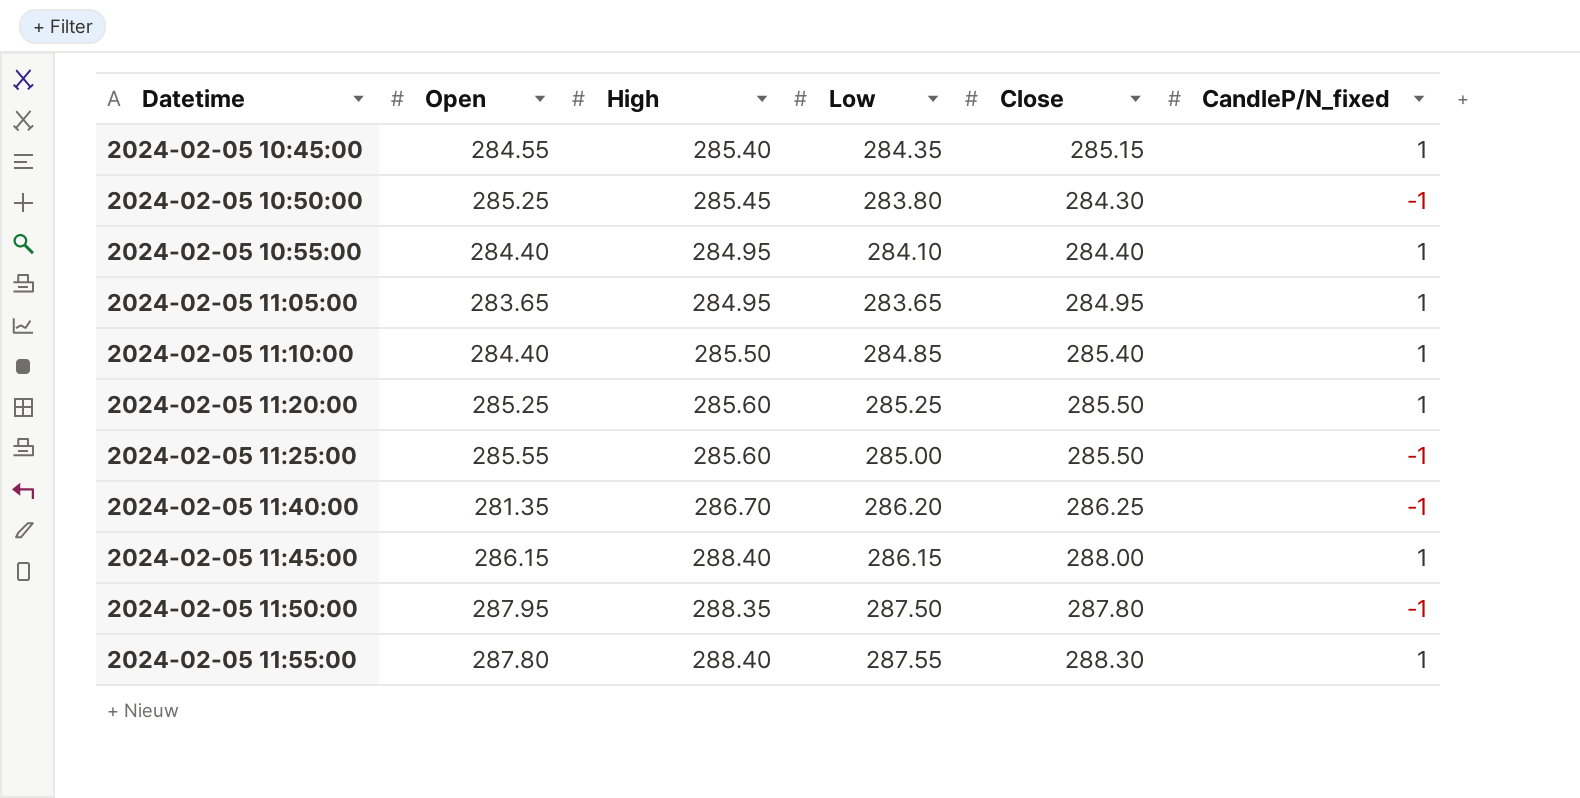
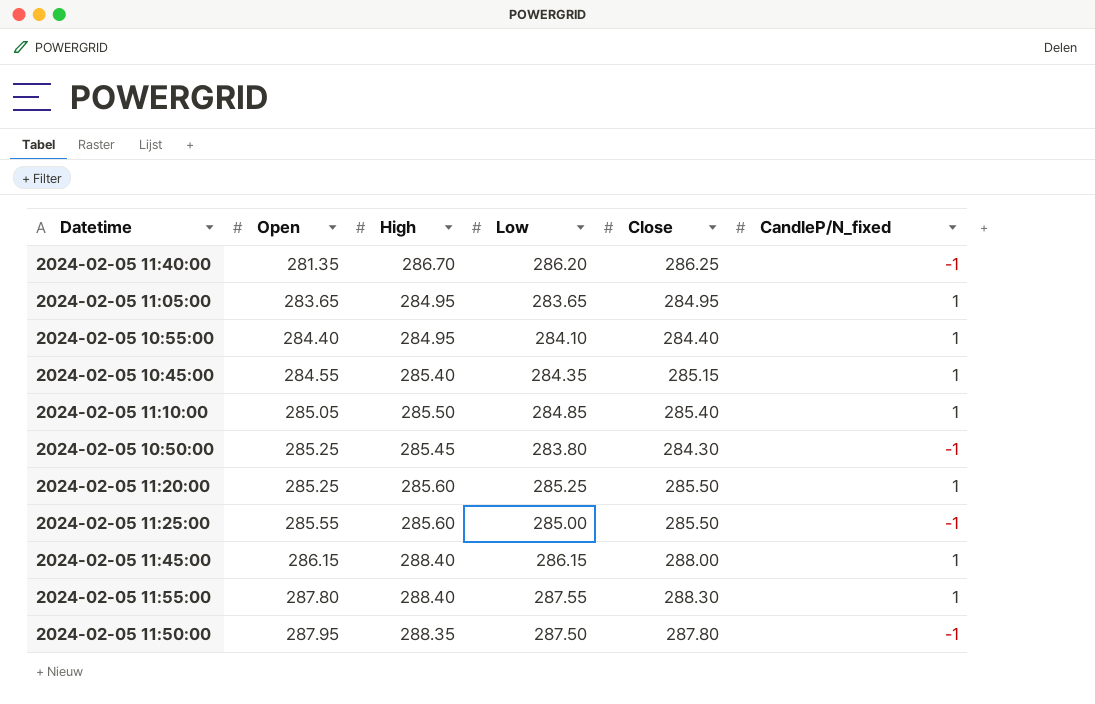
row order: Datetime ascending -> Open ascending
2024-02-05 11:10:00 | Open: 284.40 -> 285.05

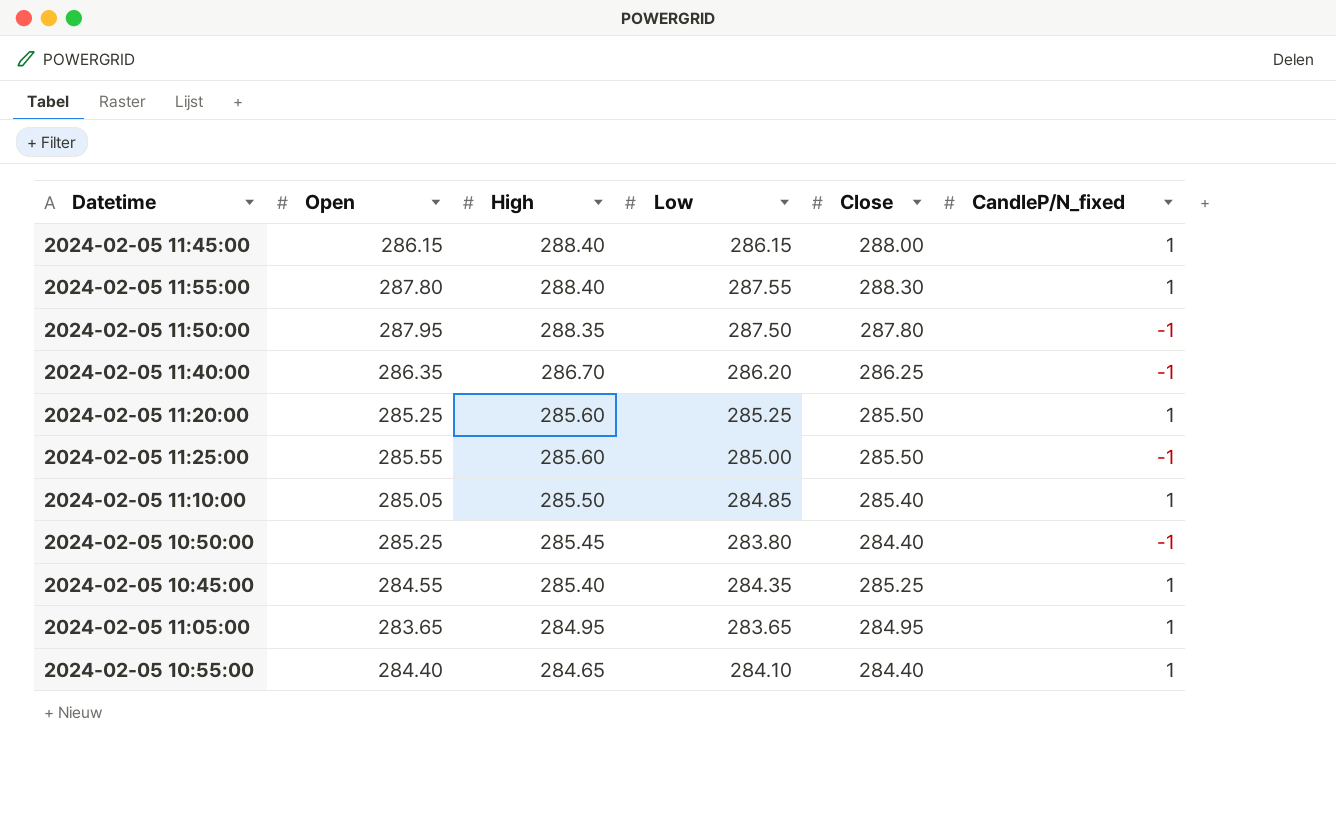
row order: Open ascending -> High descending
2024-02-05 11:40:00 | Open: 281.35 -> 286.35
2024-02-05 10:50:00 | Close: 284.30 -> 284.40
2024-02-05 10:45:00 | Close: 285.15 -> 285.25
2024-02-05 10:55:00 | High: 284.95 -> 284.65

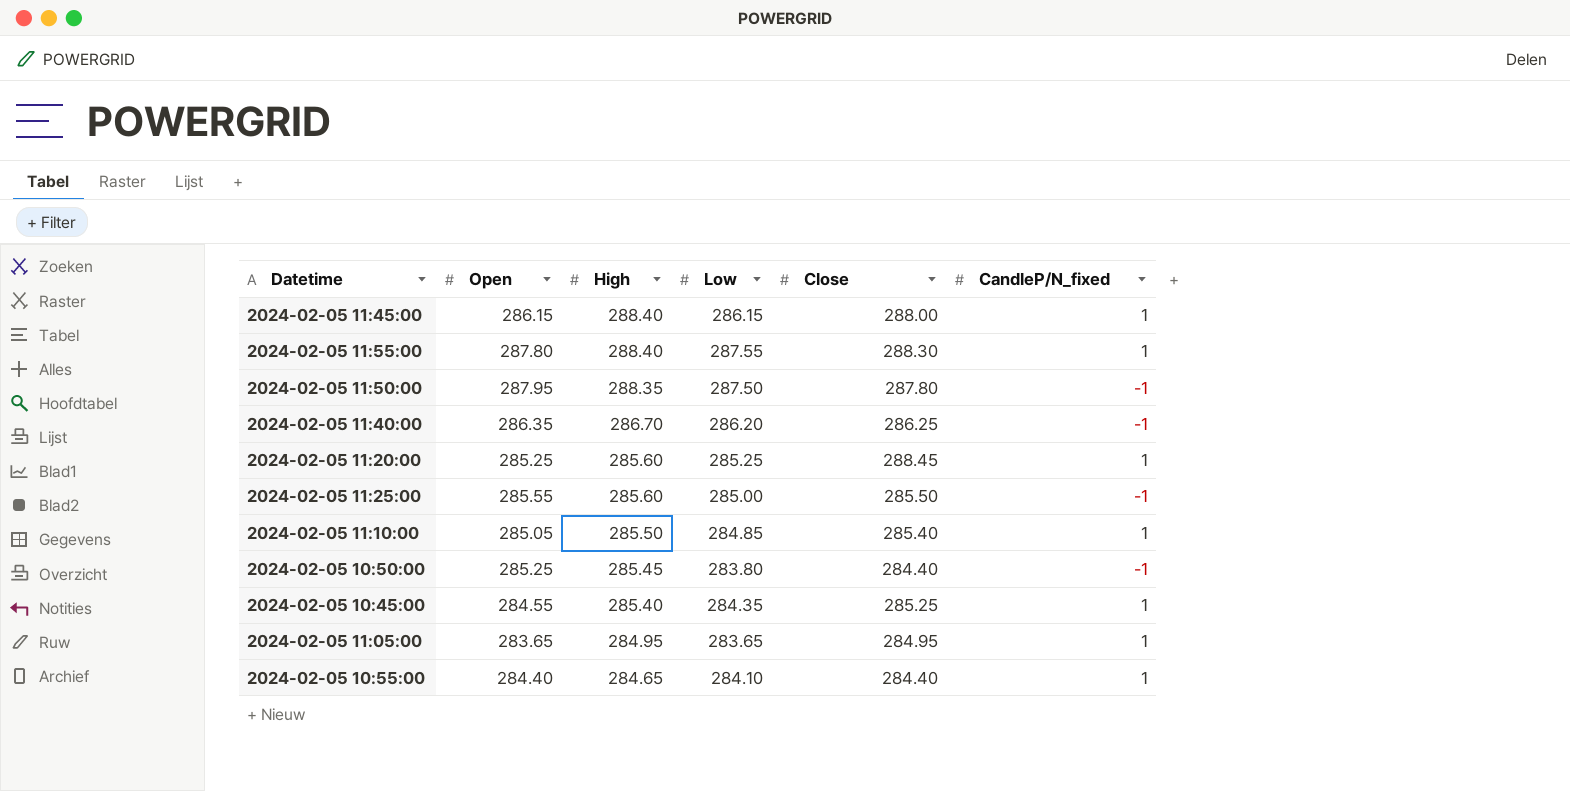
2024-02-05 11:20:00 | Close: 285.50 -> 288.45

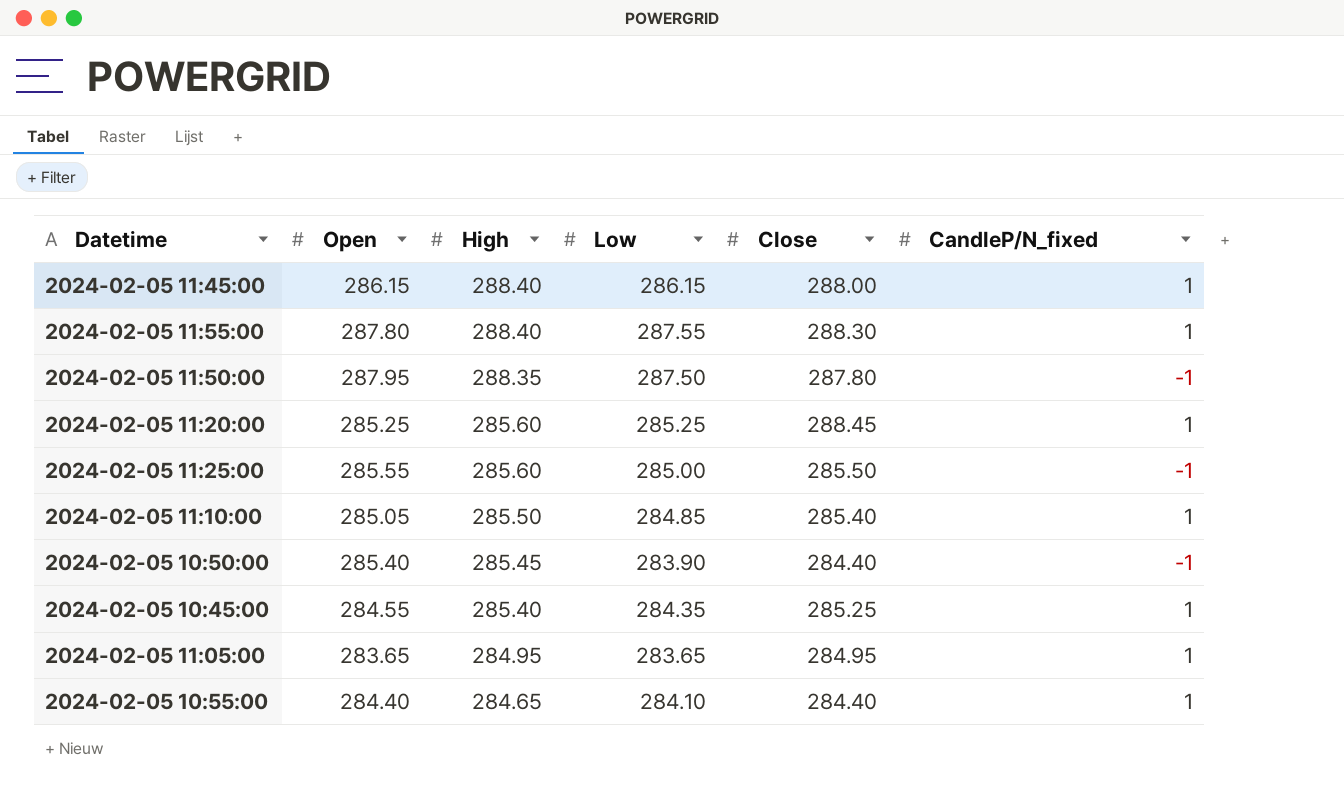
row 2024-02-05 11:40:00: 286.35 | 286.70 | 286.20 | 286.25 | -1 -> none
2024-02-05 10:50:00 | Open: 285.25 -> 285.40
2024-02-05 10:50:00 | Low: 283.80 -> 283.90

